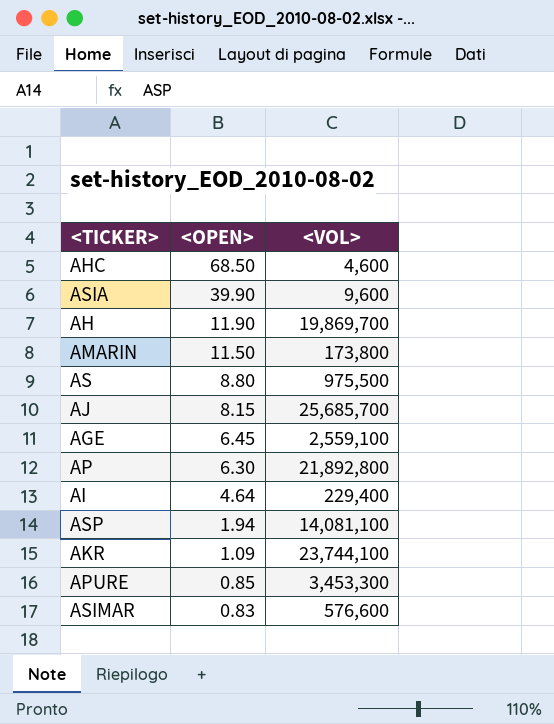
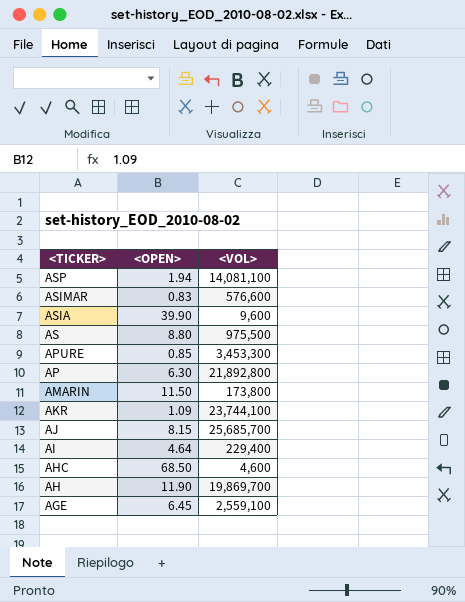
row order: <OPEN> descending -> <TICKER> descending

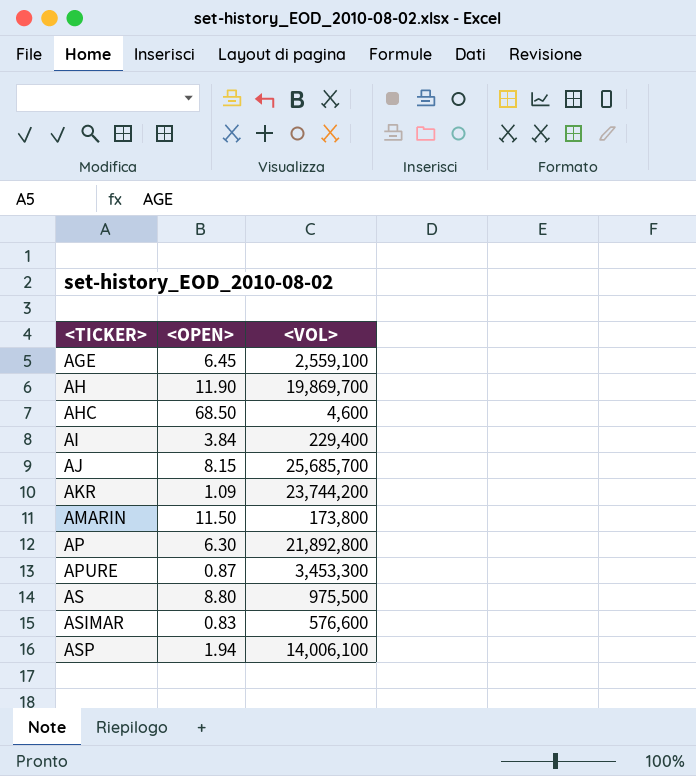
row order: <TICKER> descending -> <TICKER> ascending
row ASIA: 39.90 | 9,600 -> none
AI | <OPEN>: 4.64 -> 3.84
AKR | <VOL>: 23,744,100 -> 23,744,200
APURE | <OPEN>: 0.85 -> 0.87
ASP | <VOL>: 14,081,100 -> 14,006,100

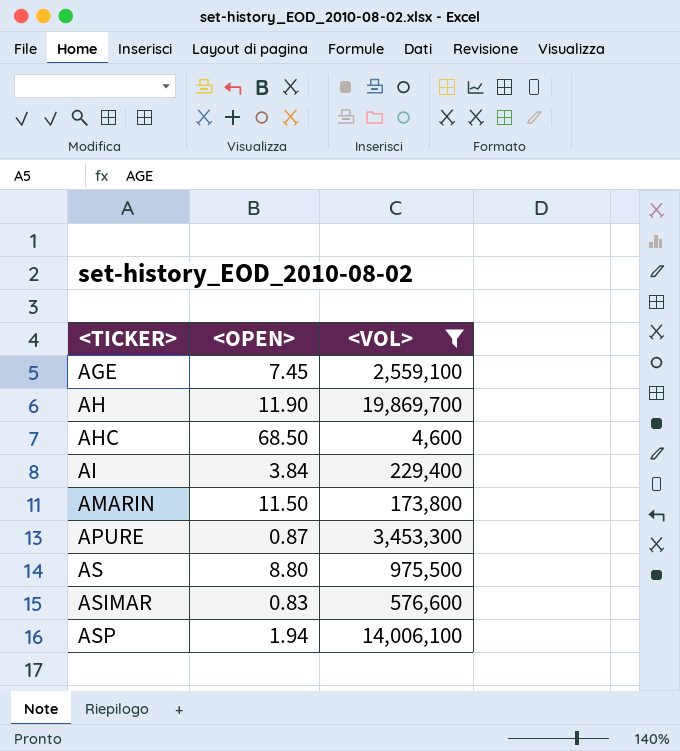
filter: none -> <VOL> <= 19,869,700
AGE | <OPEN>: 6.45 -> 7.45

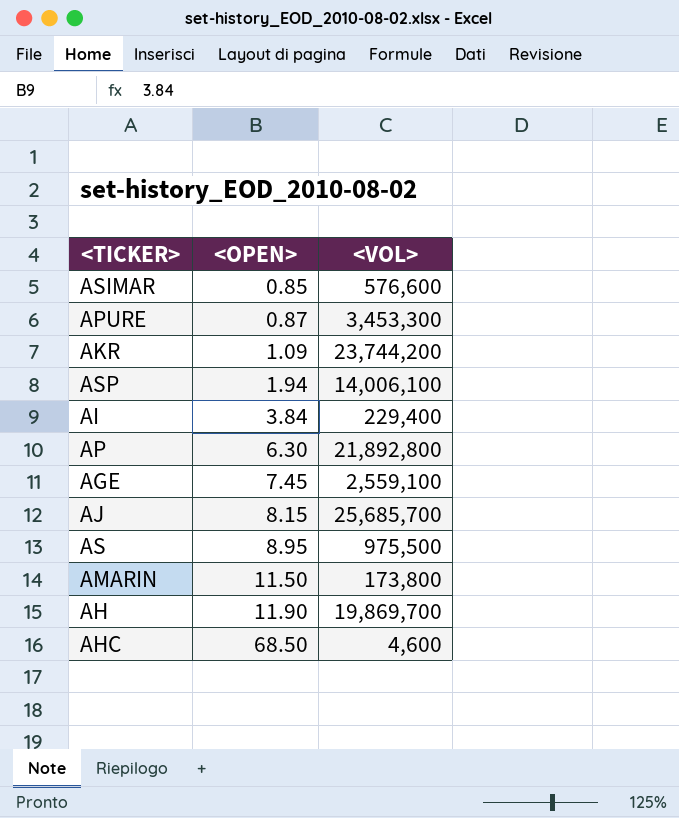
filter: <VOL> <= 19,869,700 -> none
row order: <TICKER> ascending -> <OPEN> ascending
ASIMAR | <OPEN>: 0.83 -> 0.85
AS | <OPEN>: 8.80 -> 8.95

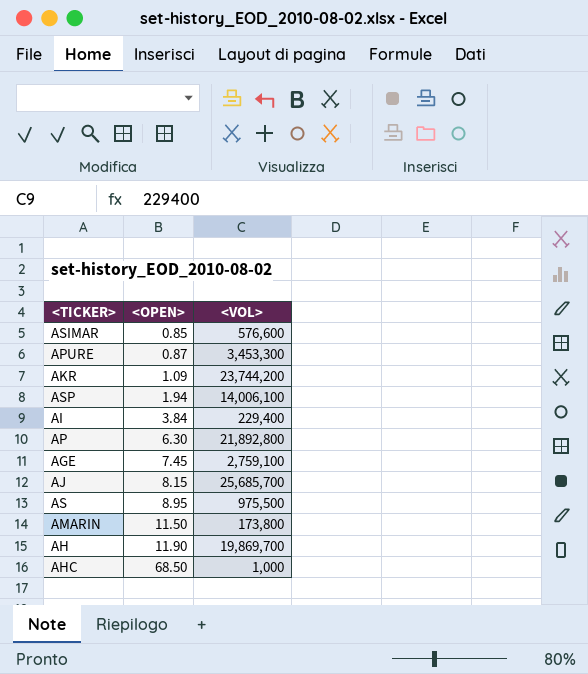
AGE | <VOL>: 2,559,100 -> 2,759,100
AHC | <VOL>: 4,600 -> 1,000

